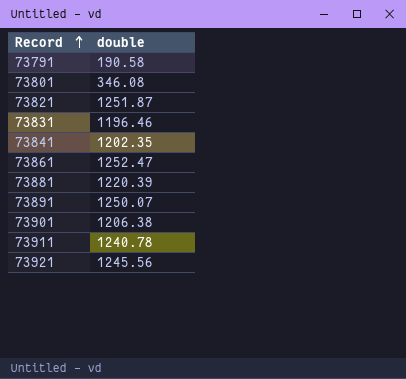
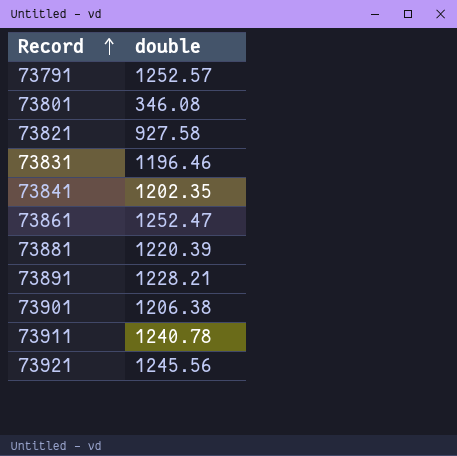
73791 | double: 190.58 -> 1252.57
73821 | double: 1251.87 -> 927.58
73891 | double: 1250.07 -> 1228.21

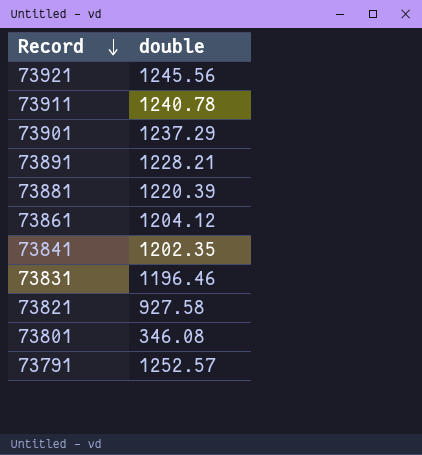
row order: Record ascending -> Record descending
73901 | double: 1206.38 -> 1237.29
73861 | double: 1252.47 -> 1204.12

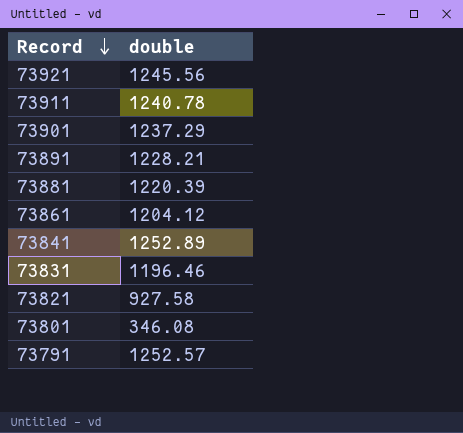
73841 | double: 1202.35 -> 1252.89

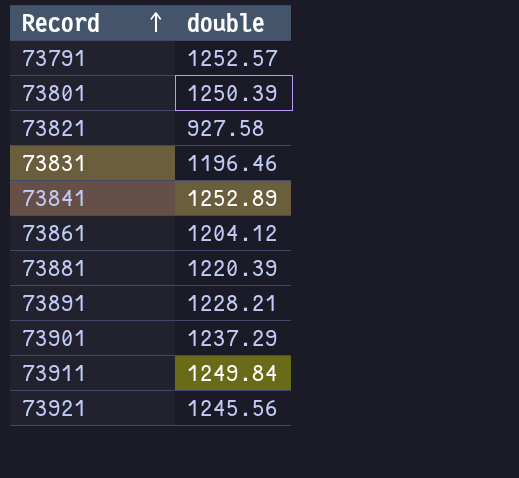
row order: Record descending -> Record ascending
73801 | double: 346.08 -> 1250.39
73911 | double: 1240.78 -> 1249.84

